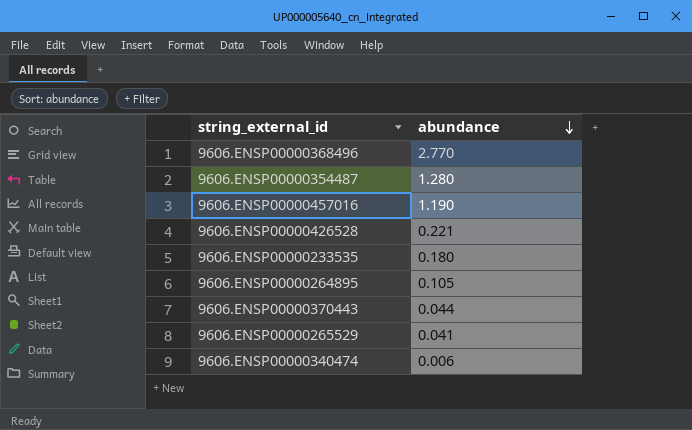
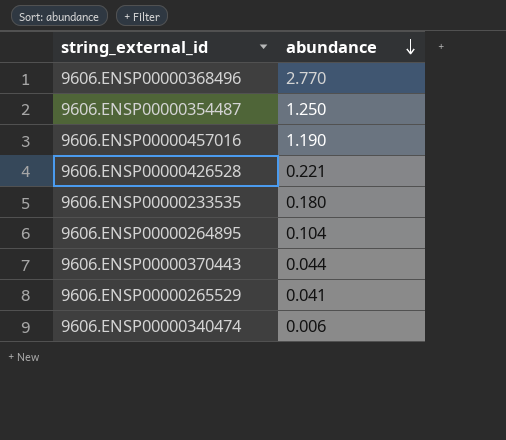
9606.ENSP00000354487 | abundance: 1.280 -> 1.250
9606.ENSP00000264895 | abundance: 0.105 -> 0.104

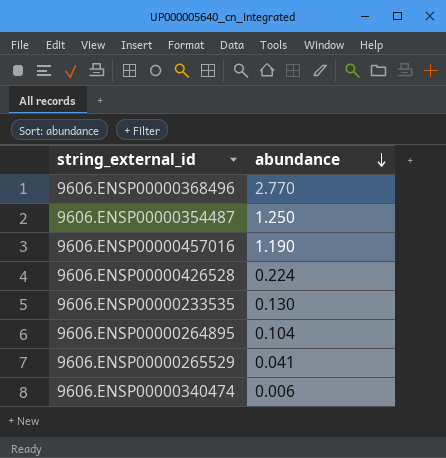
row 9606.ENSP00000370443: 0.044 -> none
9606.ENSP00000426528 | abundance: 0.221 -> 0.224
9606.ENSP00000233535 | abundance: 0.180 -> 0.130

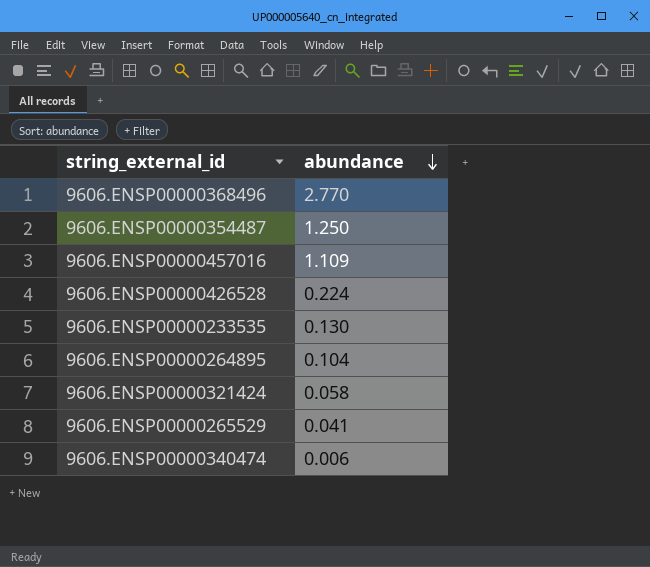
9606.ENSP00000457016 | abundance: 1.190 -> 1.109
row 9606.ENSP00000321424: none -> 0.058

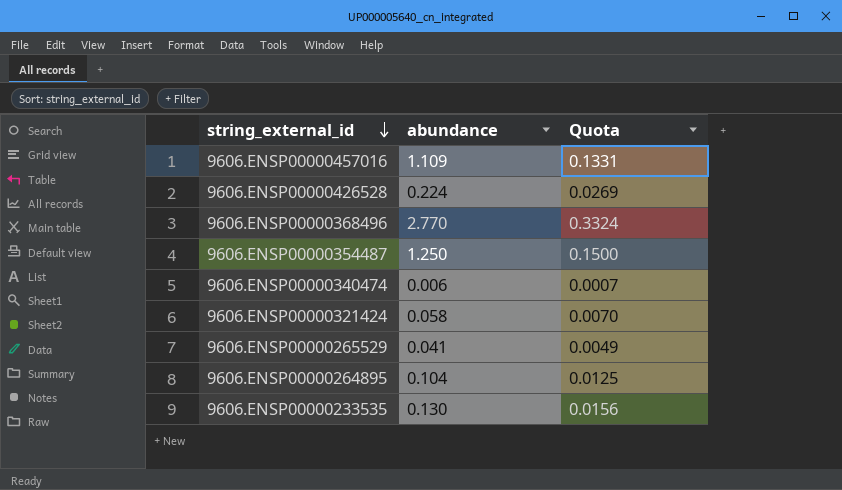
row order: abundance descending -> string_external_id descending
column Quota | formula: none -> [abundance] * 0.12

